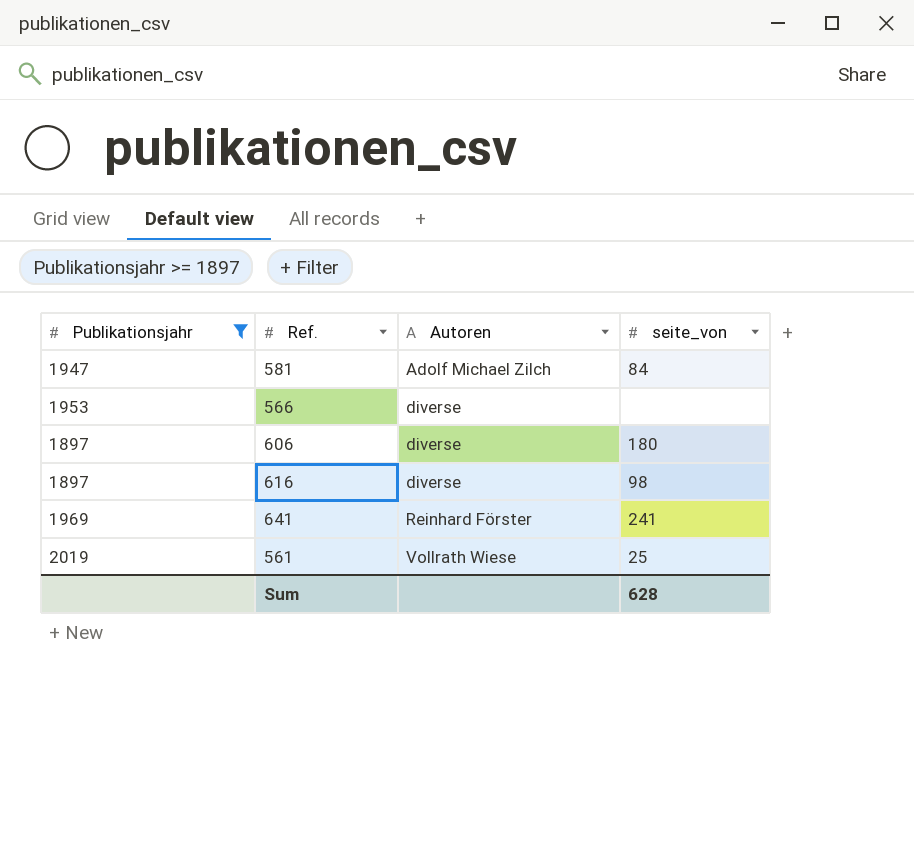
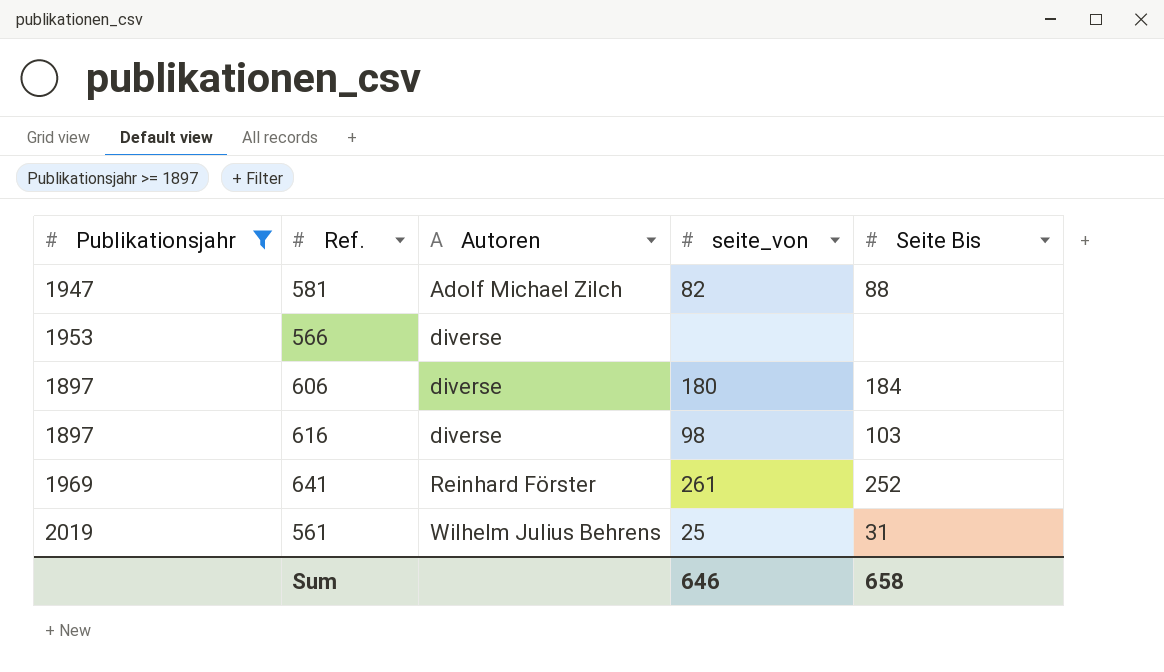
column Seite Bis | position: none -> 5
581 | seite_von: 84 -> 82
641 | seite_von: 241 -> 261
561 | Autoren: Vollrath Wiese -> Wilhelm Julius Behrens
Sum | seite_von: 628 -> 646

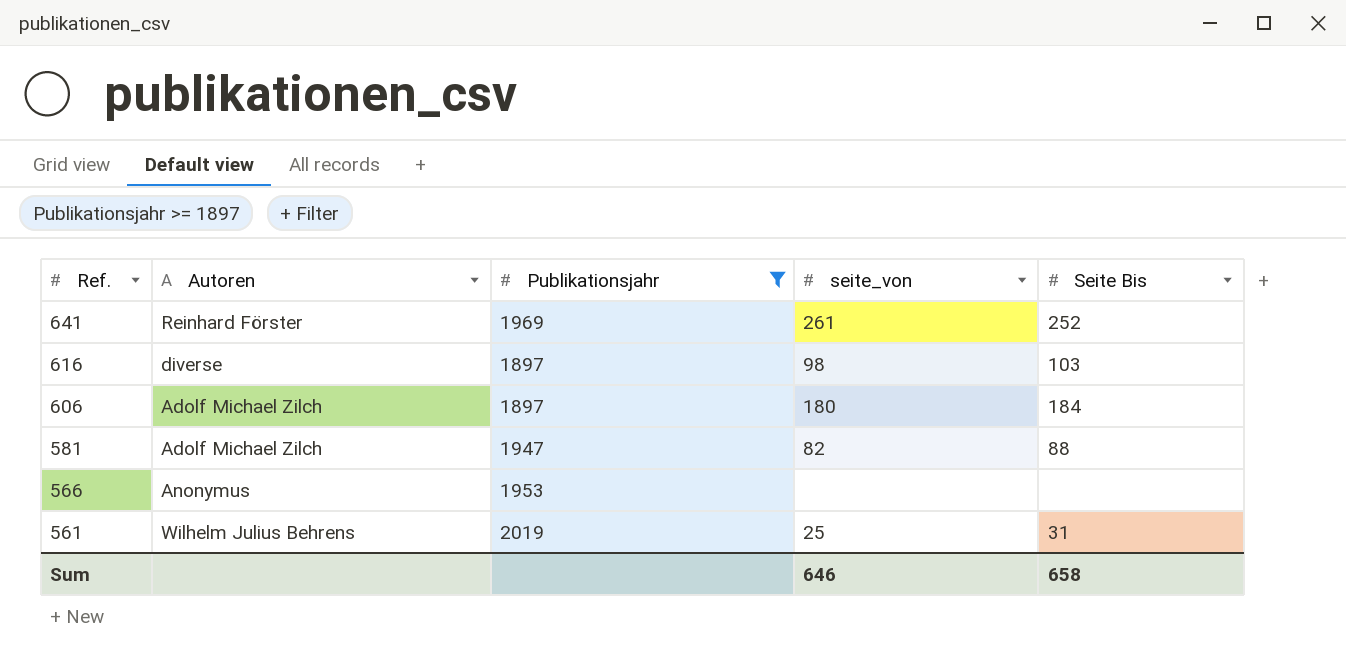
row order: Autoren ascending -> Ref. descending
column Publikationsjahr | position: 1 -> 3
606 | Autoren: diverse -> Adolf Michael Zilch
566 | Autoren: diverse -> Anonymus

